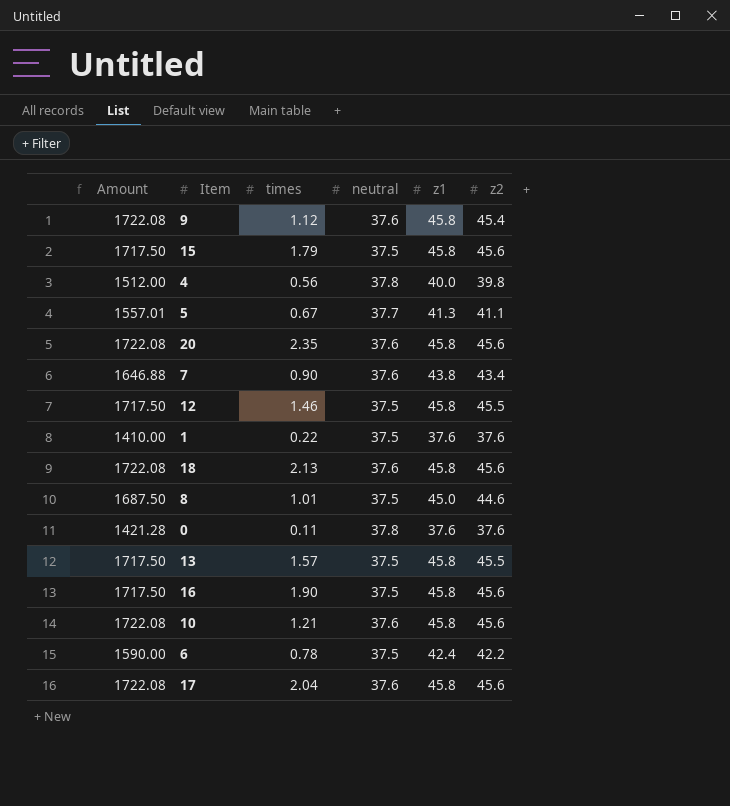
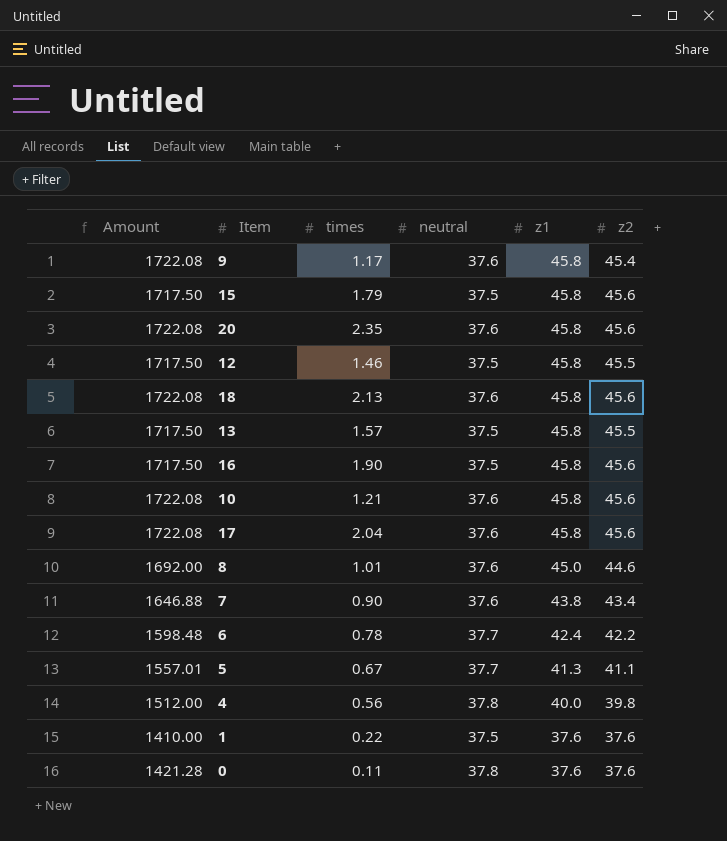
row order: none -> z1 descending
9 | times: 1.12 -> 1.17
8 | Amount: 1687.50 -> 1692.00
8 | neutral: 37.5 -> 37.6
6 | Amount: 1590.00 -> 1598.48
6 | neutral: 37.5 -> 37.7

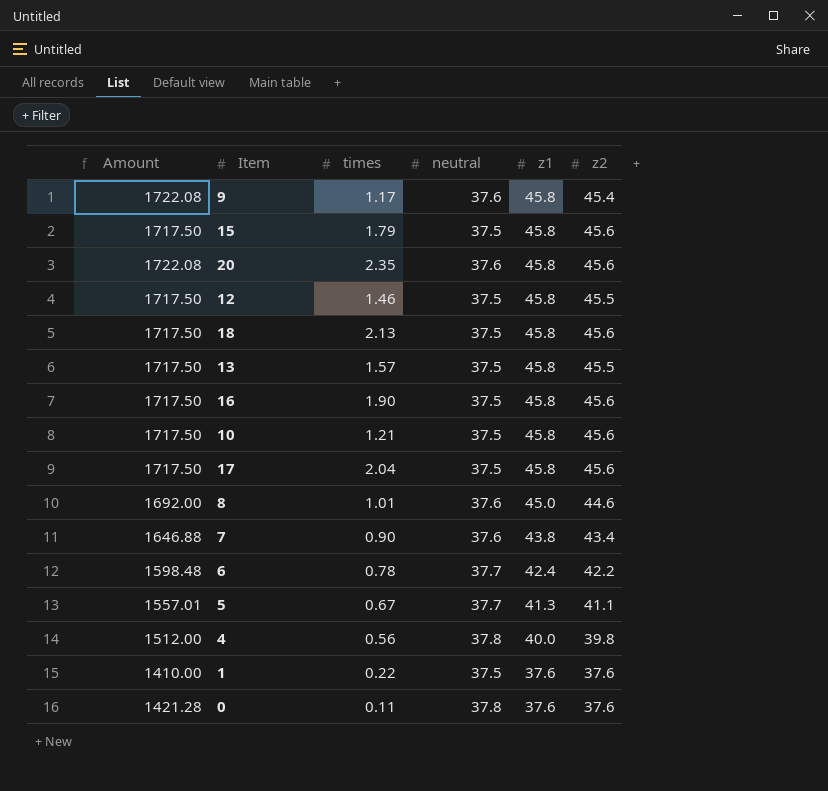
18 | Amount: 1722.08 -> 1717.50
18 | neutral: 37.6 -> 37.5
10 | Amount: 1722.08 -> 1717.50
10 | neutral: 37.6 -> 37.5
17 | Amount: 1722.08 -> 1717.50
17 | neutral: 37.6 -> 37.5

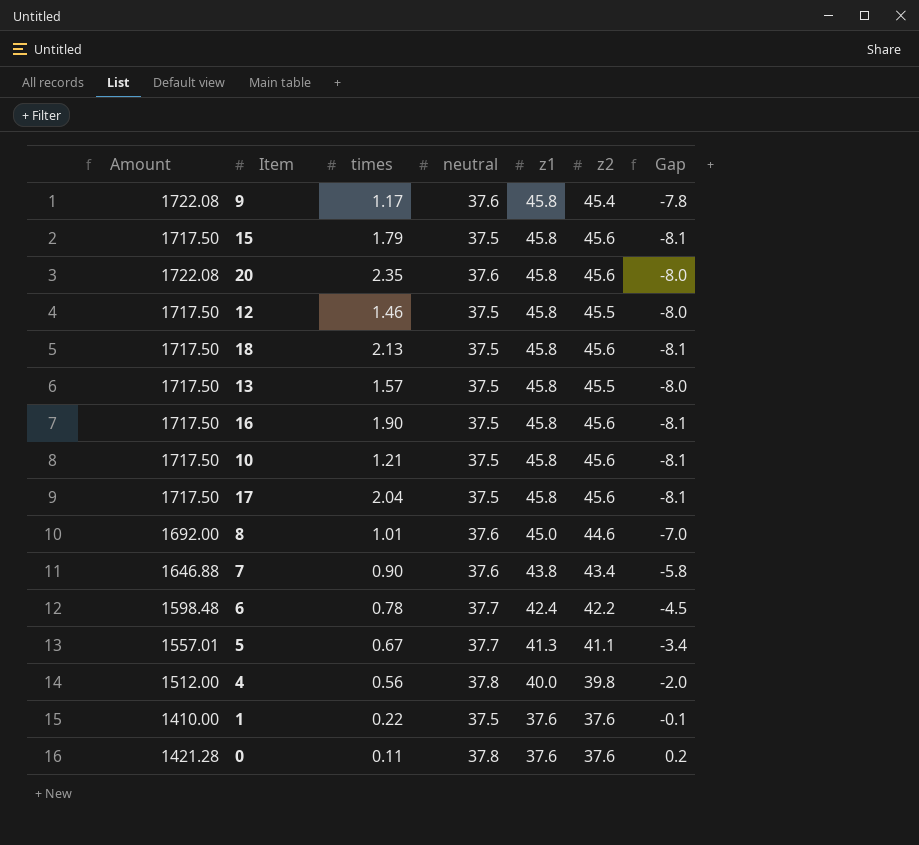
column Gap | formula: none -> [neutral] - [z2]

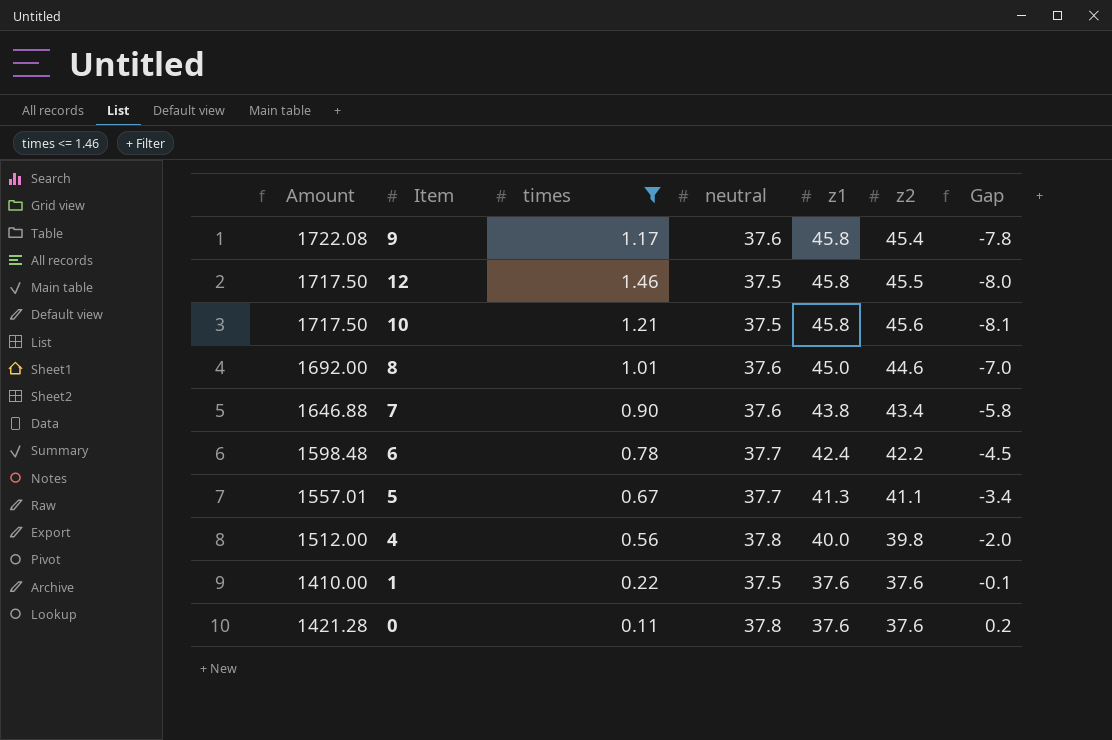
filter: none -> times <= 1.46

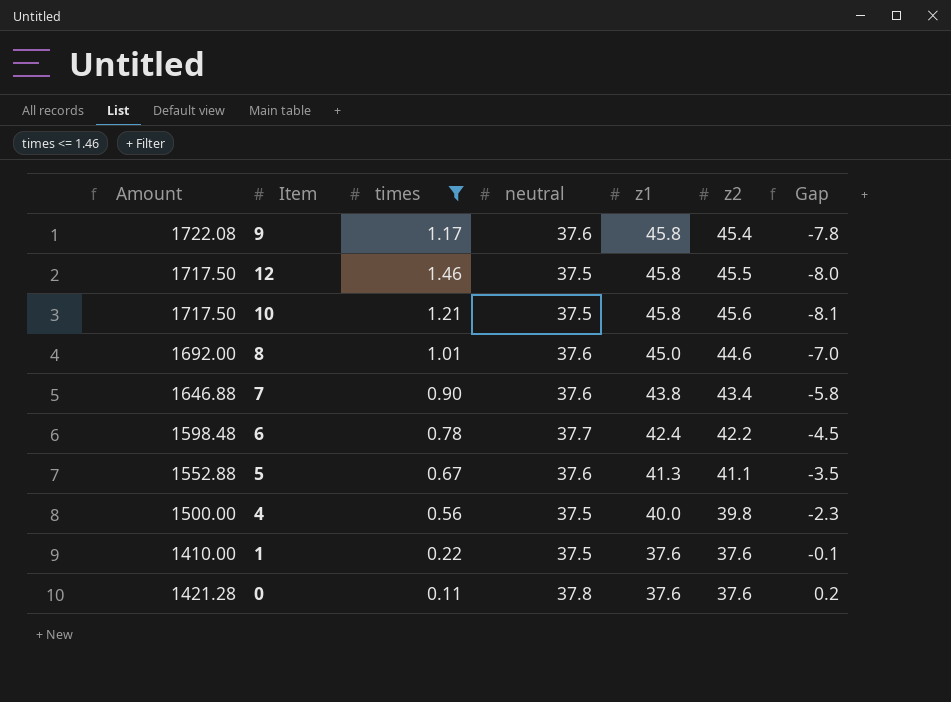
5 | Amount: 1557.01 -> 1552.88
5 | neutral: 37.7 -> 37.6
5 | Gap: -3.4 -> -3.5
4 | Amount: 1512.00 -> 1500.00
4 | neutral: 37.8 -> 37.5
4 | Gap: -2.0 -> -2.3

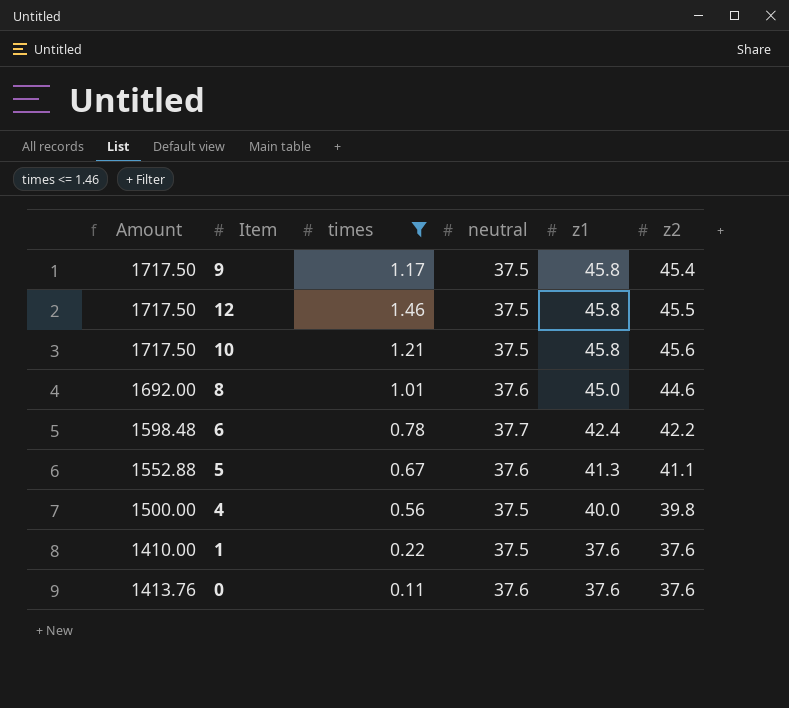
column Gap | formula: [neutral] - [z2] -> none
row 7: 1646.88 | 0.90 | 37.6 | 43.8 | 43.4 | -5.8 -> none
9 | Amount: 1722.08 -> 1717.50
9 | neutral: 37.6 -> 37.5
0 | Amount: 1421.28 -> 1413.76
0 | neutral: 37.8 -> 37.6

